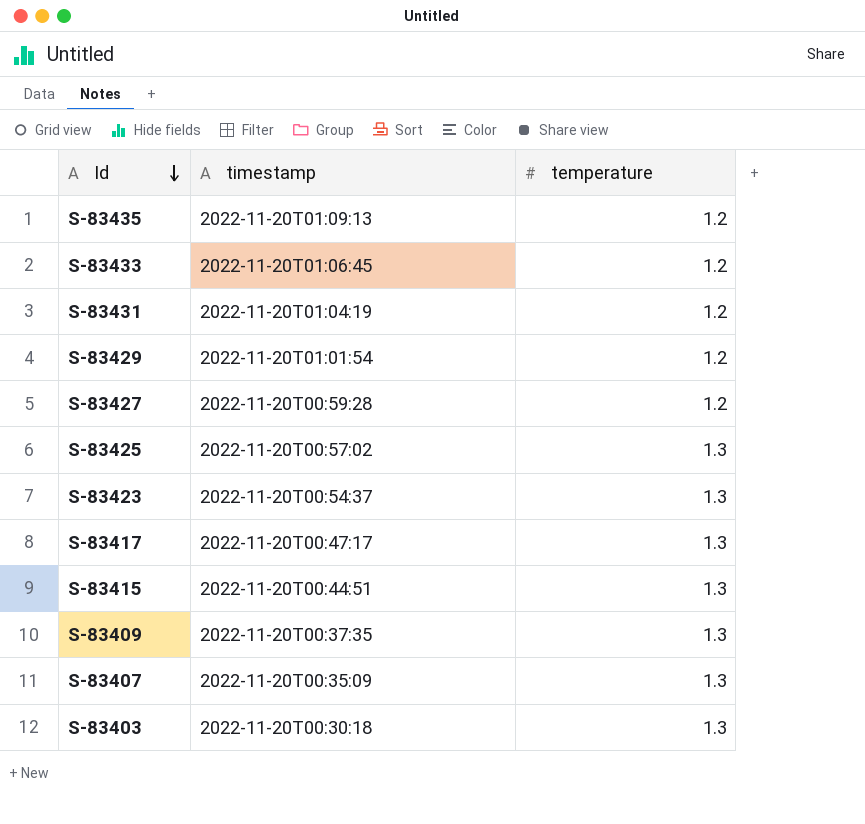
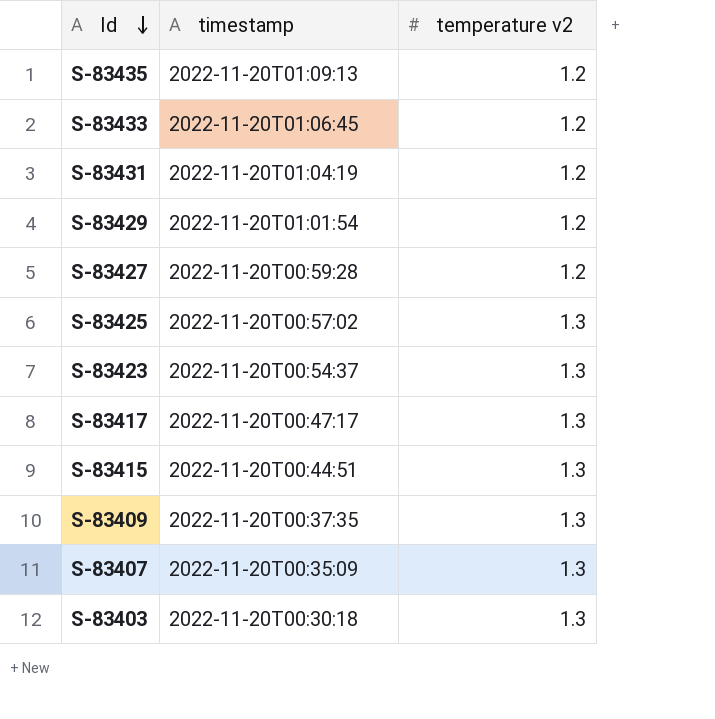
column name: temperature -> temperature v2

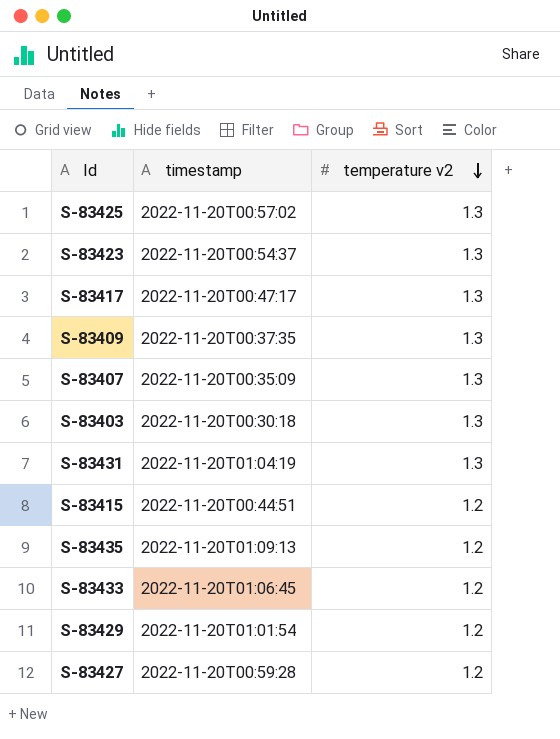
row order: Id descending -> temperature v2 descending
S-83431 | temperature v2: 1.2 -> 1.3
S-83415 | temperature v2: 1.3 -> 1.2

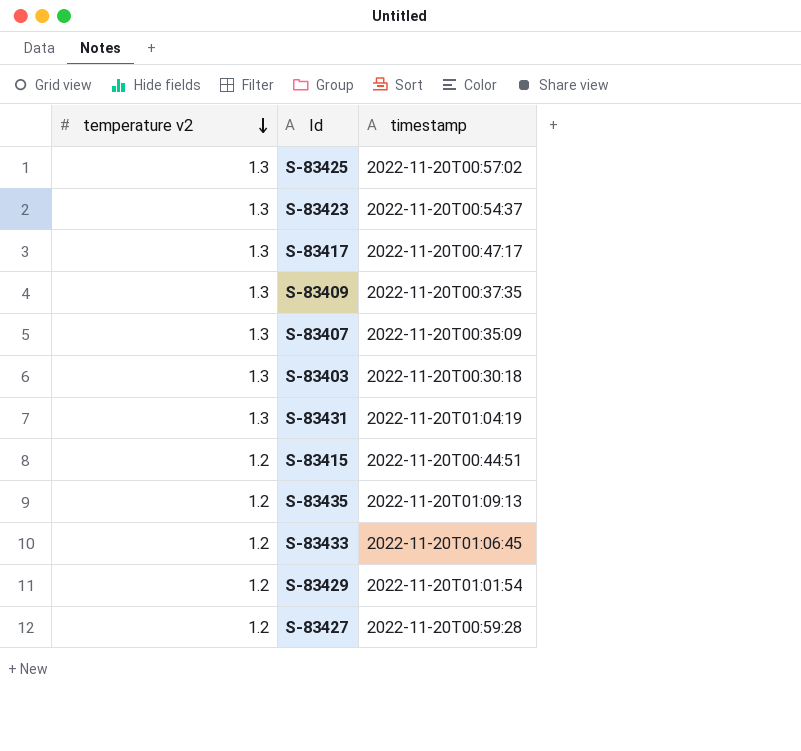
column temperature v2 | position: 3 -> 1

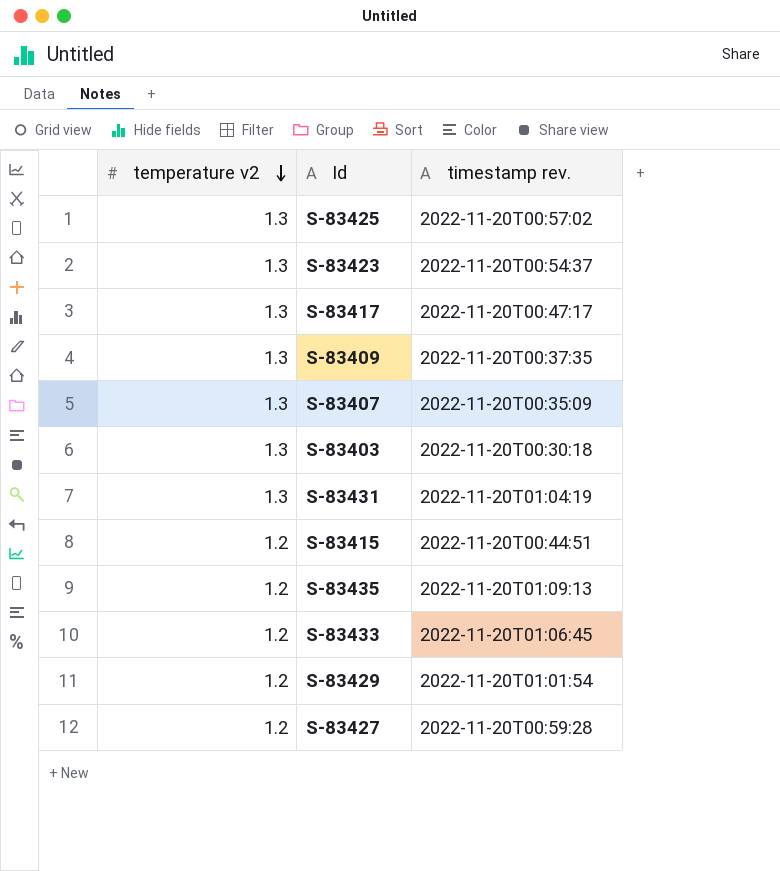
column name: timestamp -> timestamp rev.

